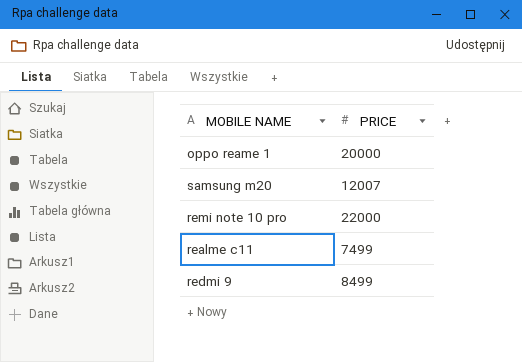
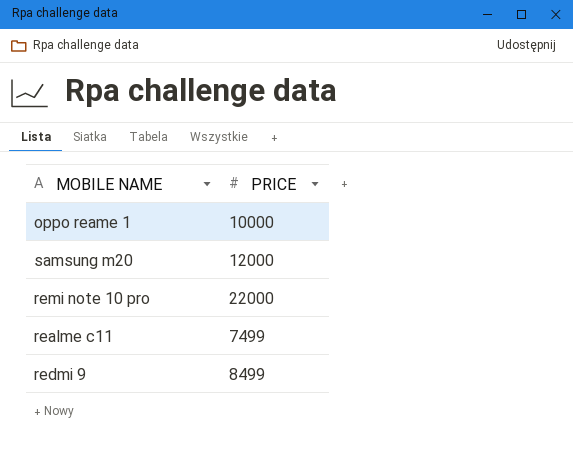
oppo reame 1 | PRICE: 20000 -> 10000
samsung m20 | PRICE: 12007 -> 12000

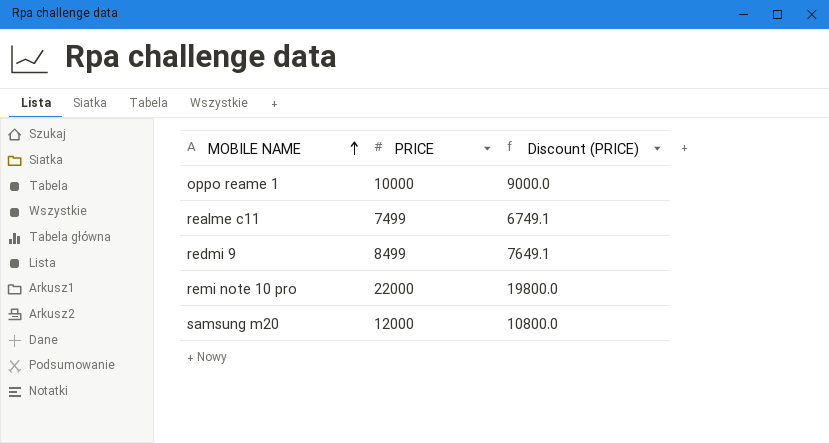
row order: none -> MOBILE NAME ascending
column Discount (PRICE) | formula: none -> [PRICE] * 0.9

